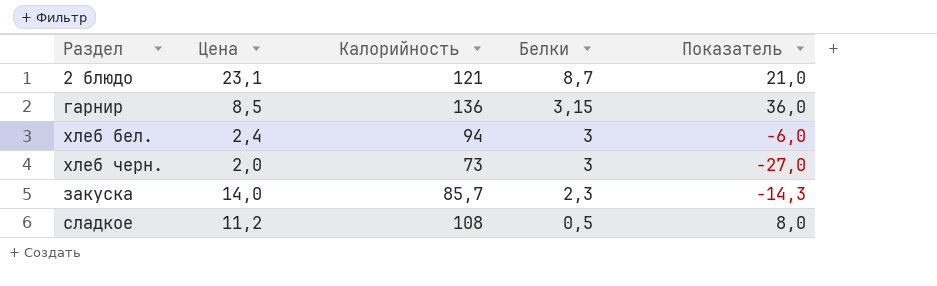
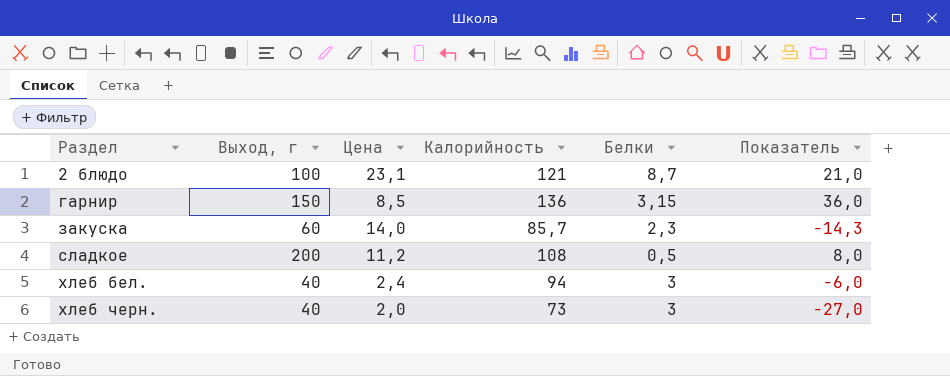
row order: Белки descending -> Раздел ascending
column Выход, г | position: none -> 2

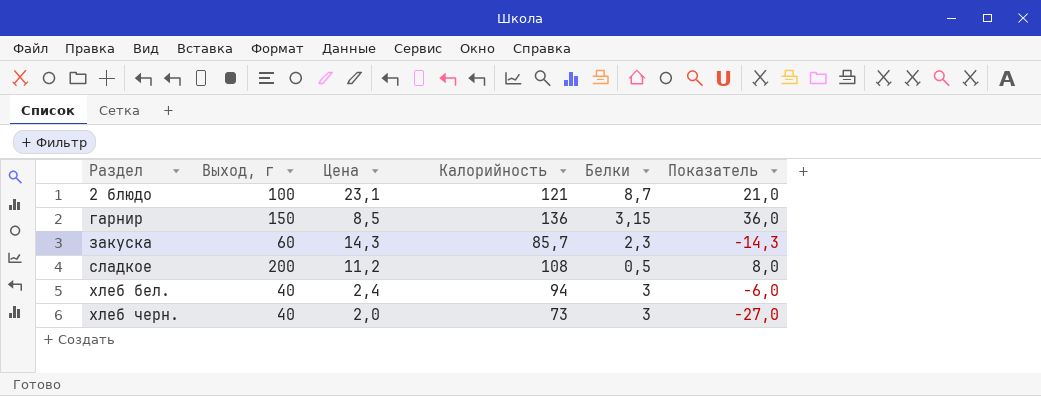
закуска | Цена: 14,0 -> 14,3

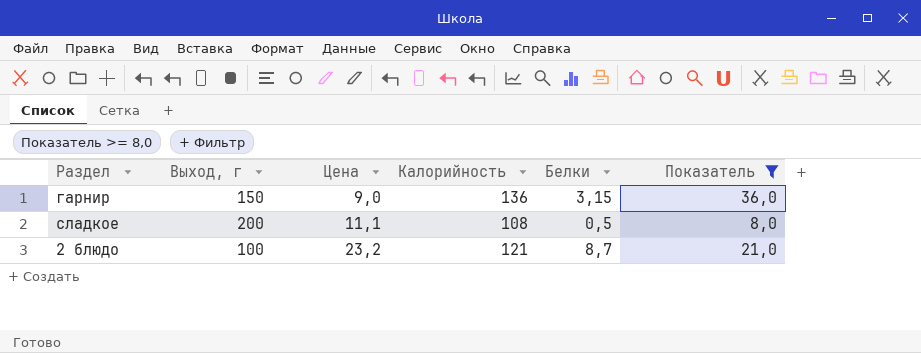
filter: none -> Показатель >= 8,0
row order: Раздел ascending -> Цена ascending
гарнир | Цена: 8,5 -> 9,0
сладкое | Цена: 11,2 -> 11,1
2 блюдо | Цена: 23,1 -> 23,2

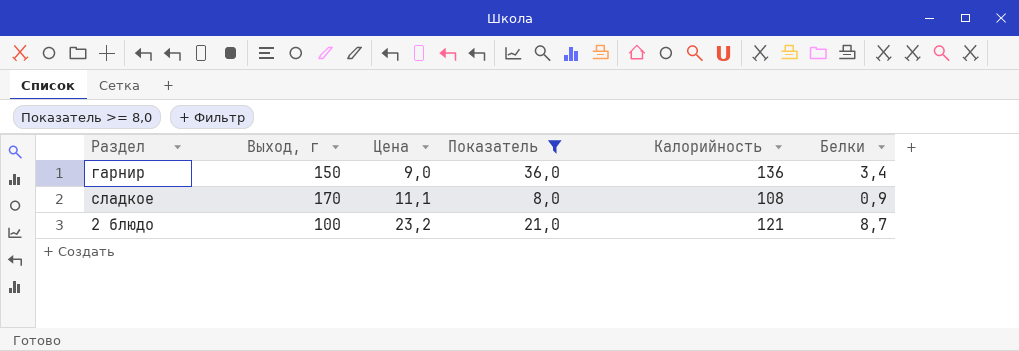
column Показатель | position: 6 -> 4
гарнир | Белки: 3,15 -> 3,4
сладкое | Выход, г: 200 -> 170
сладкое | Белки: 0,5 -> 0,9

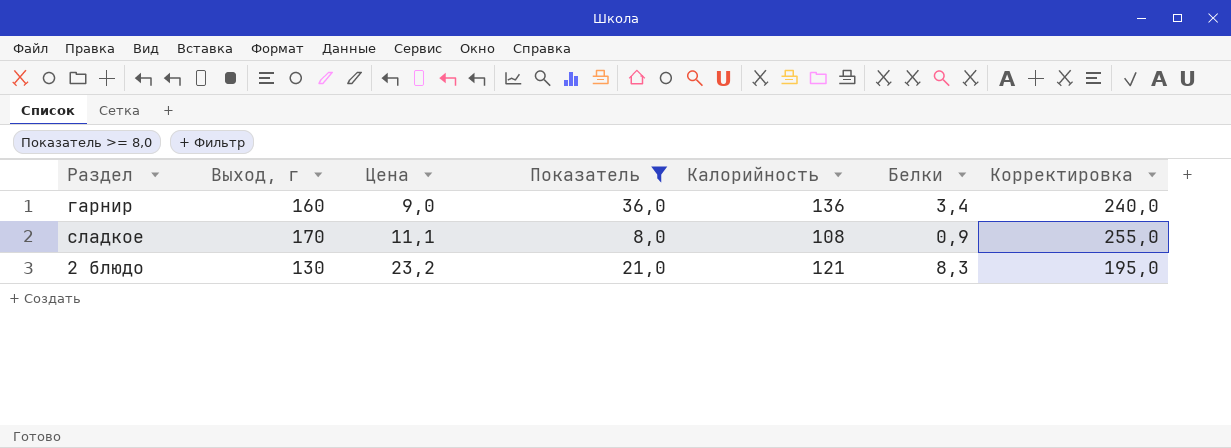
column Корректировка | formula: none -> [Выход, г] * 1,5
гарнир | Выход, г: 150 -> 160
2 блюдо | Выход, г: 100 -> 130
2 блюдо | Белки: 8,7 -> 8,3

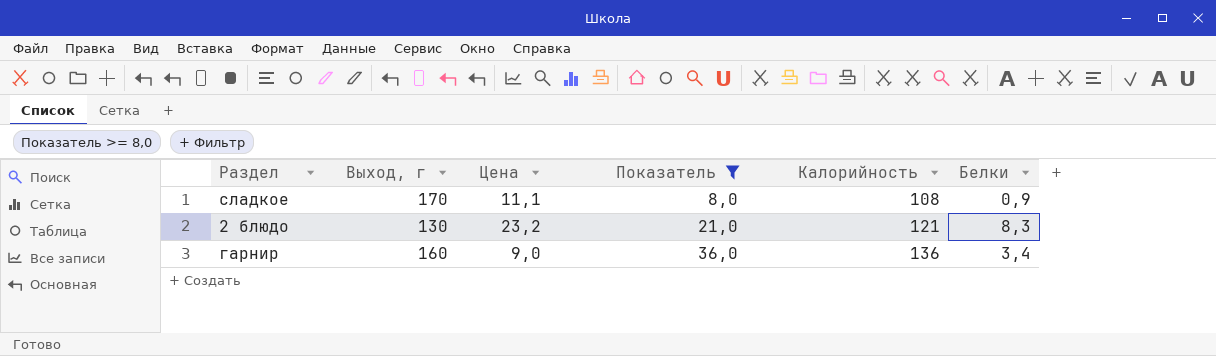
row order: Цена ascending -> Показатель ascending
column Корректировка | formula: [Выход, г] * 1,5 -> none

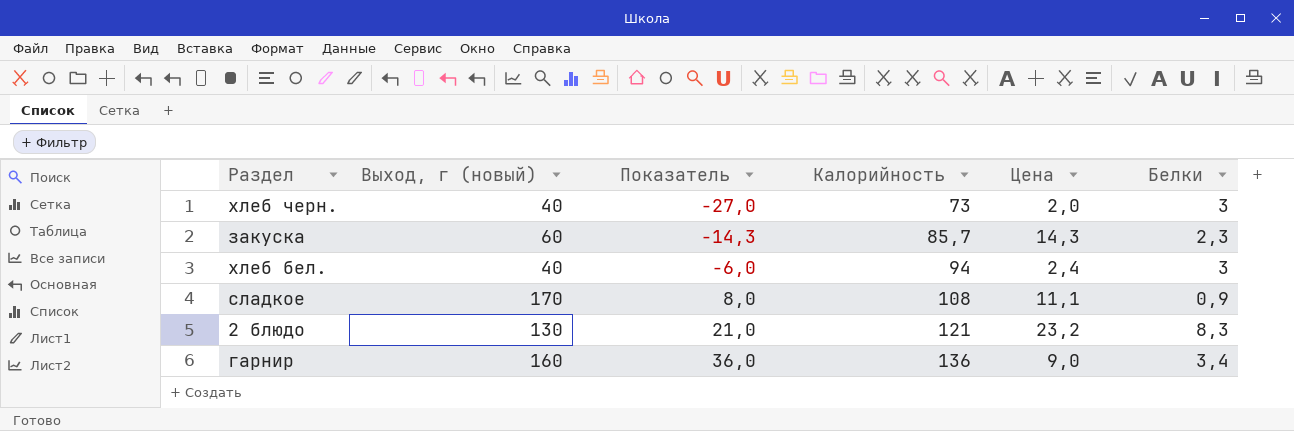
filter: Показатель >= 8,0 -> none
column name: Выход, г -> Выход, г (новый)
column Цена | position: 3 -> 5

